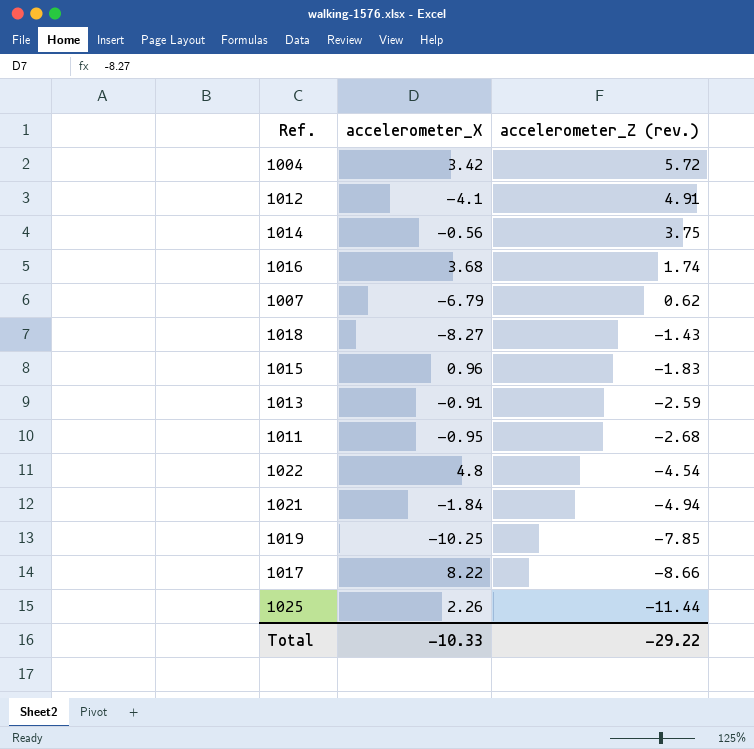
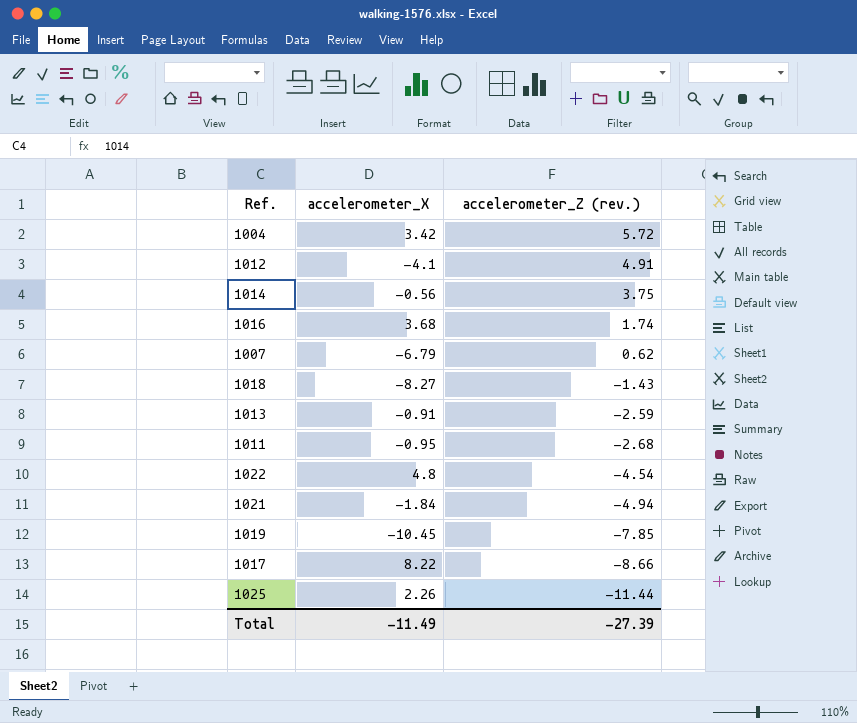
row 1015: 0.96 | -1.83 -> none
1019 | accelerometer_X: -10.25 -> -10.45
Total | accelerometer_X: -10.33 -> -11.49
Total | accelerometer_Z (rev.): -29.22 -> -27.39

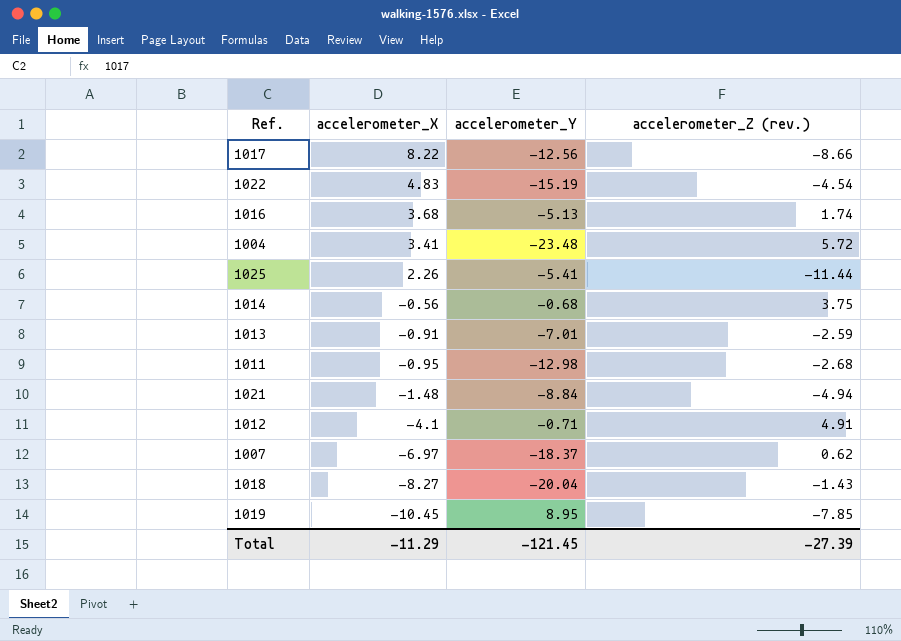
row order: accelerometer_Z (rev.) descending -> accelerometer_X descending
column accelerometer_Y | position: none -> 3
1022 | accelerometer_X: 4.8 -> 4.83
1004 | accelerometer_X: 3.42 -> 3.41
1021 | accelerometer_X: -1.84 -> -1.48
1007 | accelerometer_X: -6.79 -> -6.97
Total | accelerometer_X: -11.49 -> -11.29

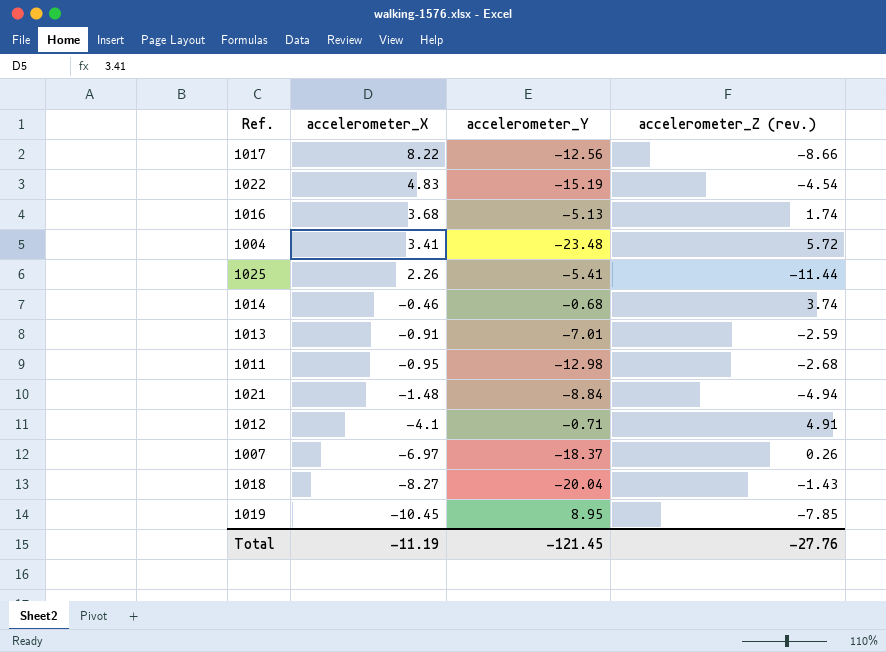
1014 | accelerometer_X: -0.56 -> -0.46
1014 | accelerometer_Z (rev.): 3.75 -> 3.74
1007 | accelerometer_Z (rev.): 0.62 -> 0.26
Total | accelerometer_X: -11.29 -> -11.19
Total | accelerometer_Z (rev.): -27.39 -> -27.76

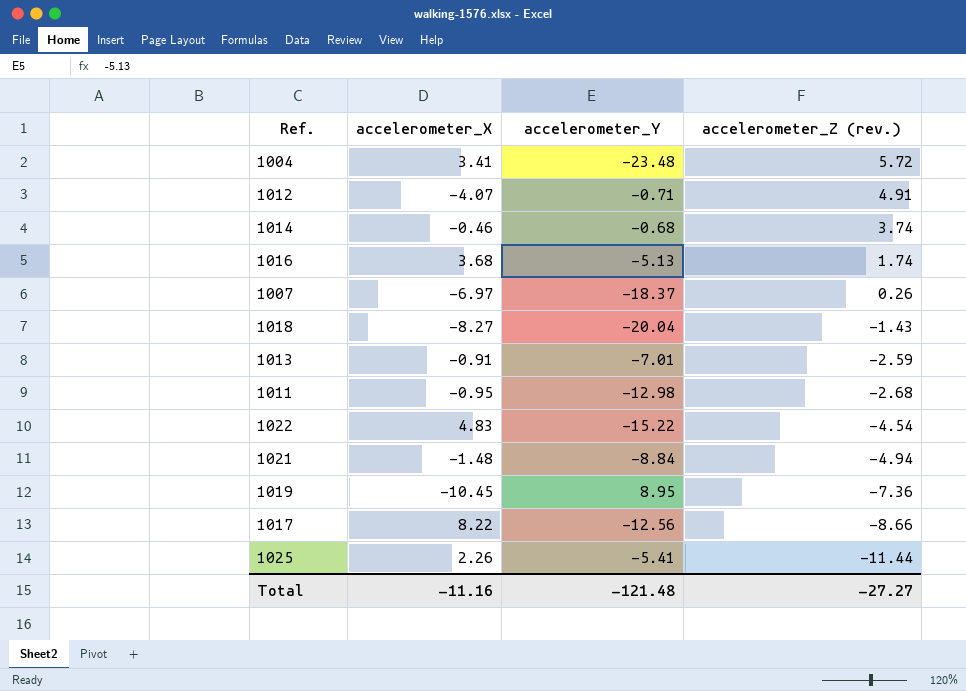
row order: accelerometer_X descending -> accelerometer_Z (rev.) descending
1012 | accelerometer_X: -4.1 -> -4.07
1022 | accelerometer_Y: -15.19 -> -15.22
1019 | accelerometer_Z (rev.): -7.85 -> -7.36
Total | accelerometer_X: -11.19 -> -11.16
Total | accelerometer_Y: -121.45 -> -121.48
Total | accelerometer_Z (rev.): -27.76 -> -27.27

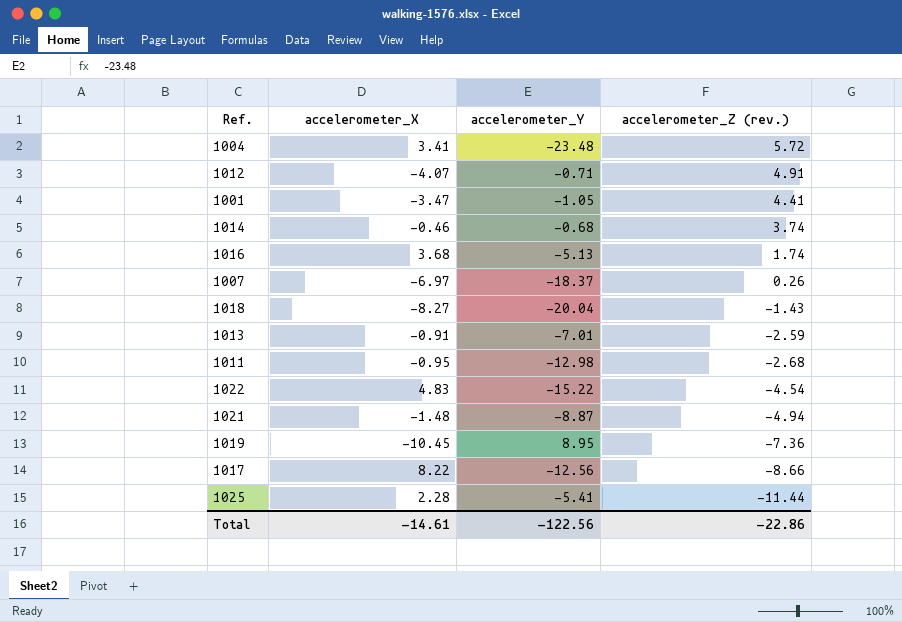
row 1001: none -> -3.47 | -1.05 | 4.41
1021 | accelerometer_Y: -8.84 -> -8.87
1025 | accelerometer_X: 2.26 -> 2.28
Total | accelerometer_X: -11.16 -> -14.61
Total | accelerometer_Y: -121.48 -> -122.56
Total | accelerometer_Z (rev.): -27.27 -> -22.86

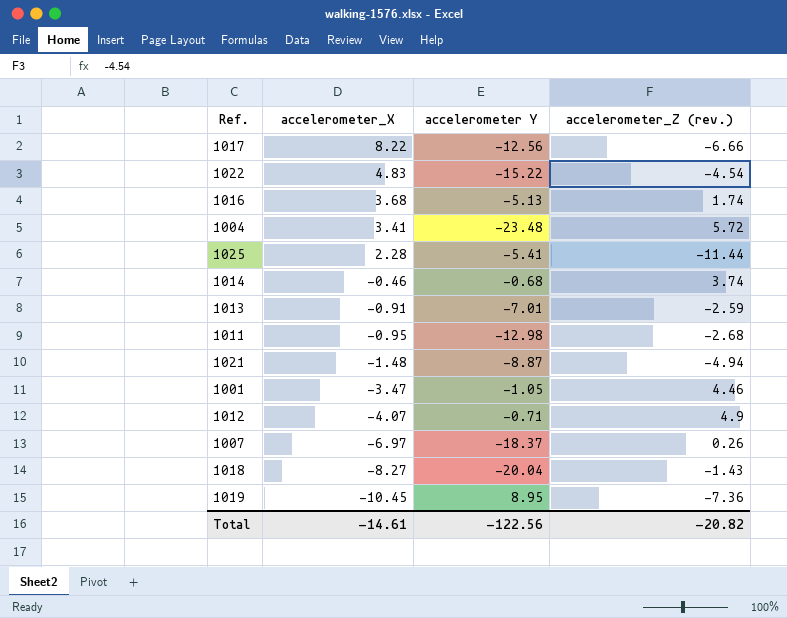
row order: accelerometer_Z (rev.) descending -> accelerometer_X descending
column name: accelerometer_Y -> accelerometer Y
1017 | accelerometer_Z (rev.): -8.66 -> -6.66
1001 | accelerometer_Z (rev.): 4.41 -> 4.46
1012 | accelerometer_Z (rev.): 4.91 -> 4.9
Total | accelerometer_Z (rev.): -22.86 -> -20.82

